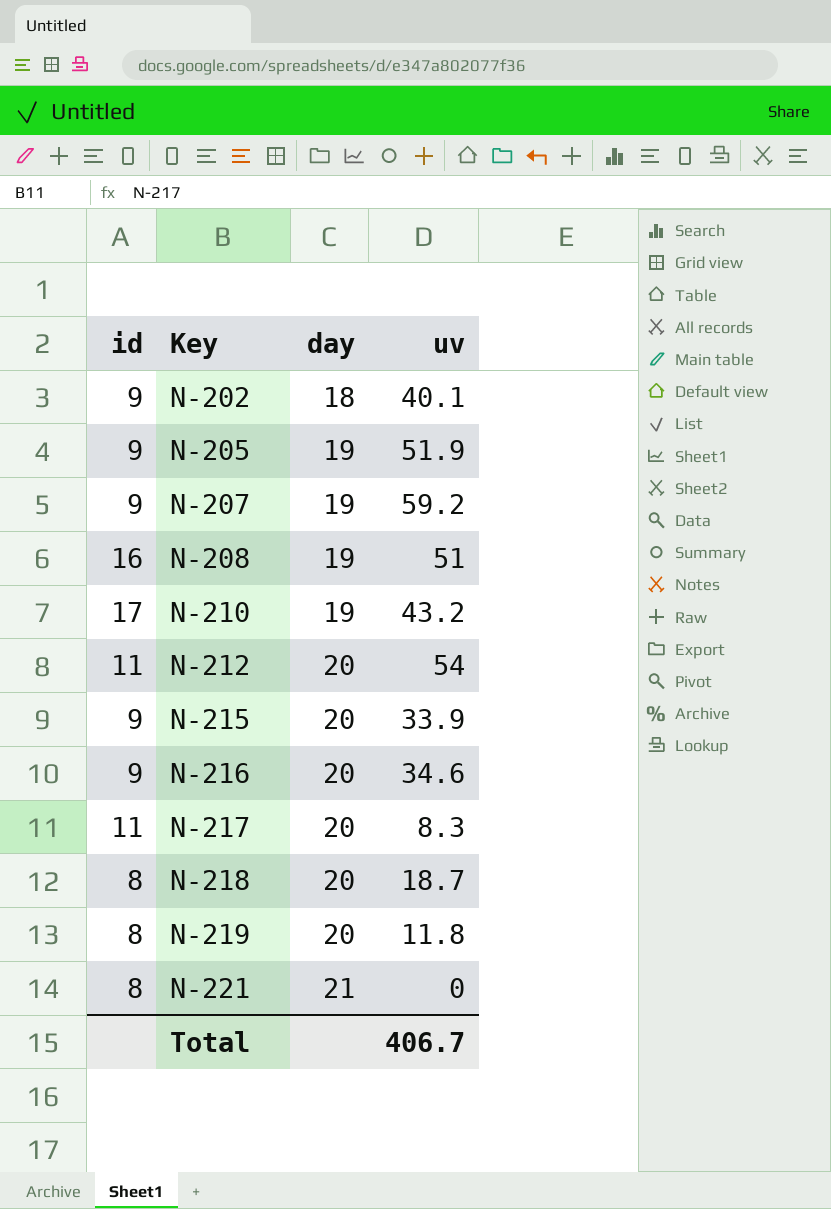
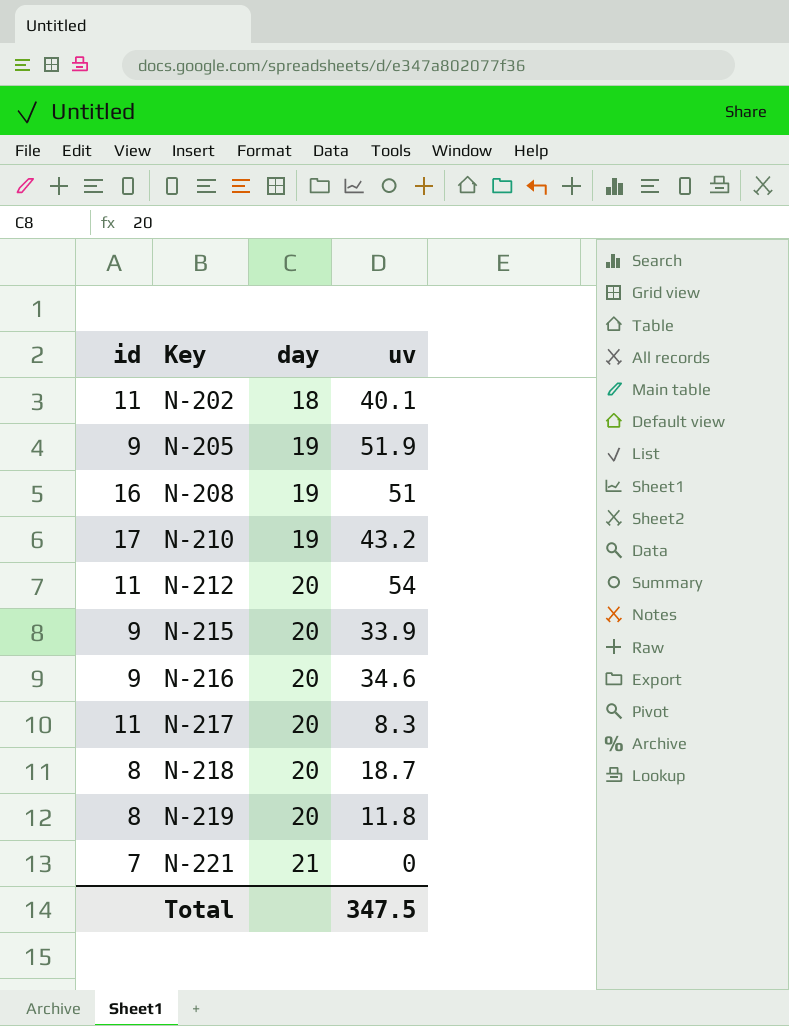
row N-207: 9 | 19 | 59.2 -> none
N-202 | id: 9 -> 11
N-221 | id: 8 -> 7
Total | uv: 406.7 -> 347.5

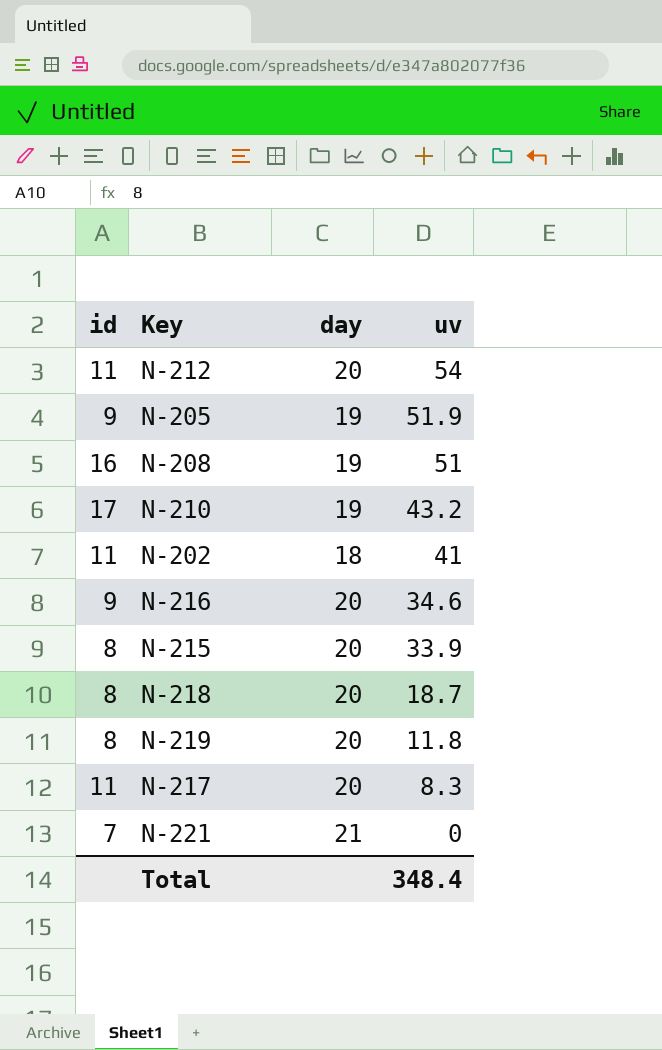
row order: Key ascending -> uv descending
N-202 | uv: 40.1 -> 41
N-215 | id: 9 -> 8
Total | uv: 347.5 -> 348.4

